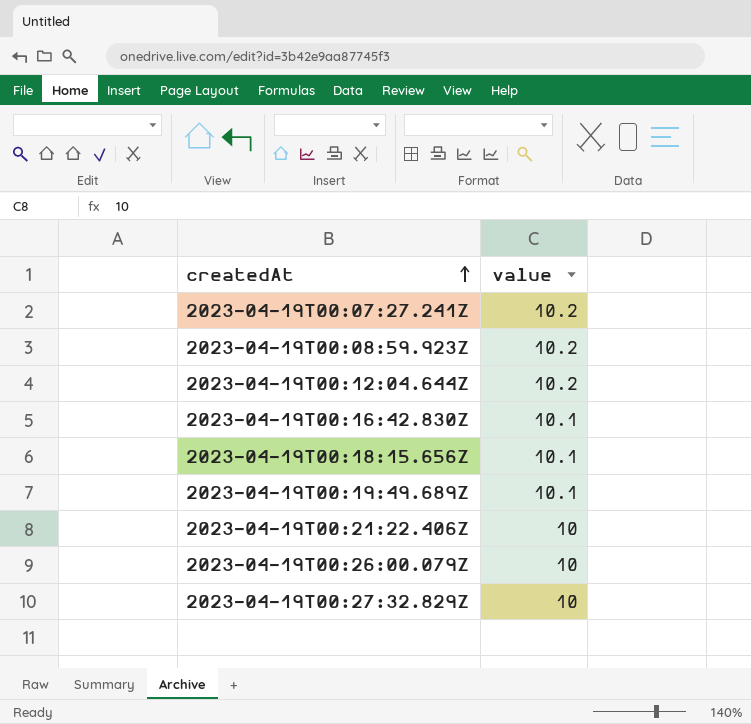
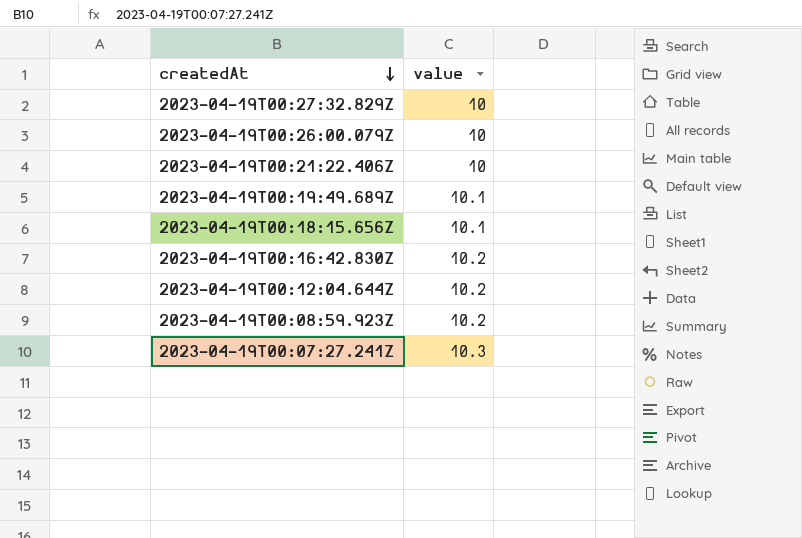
row order: createdAt ascending -> createdAt descending
2023-04-19T00:16:42.830Z | value: 10.1 -> 10.2
2023-04-19T00:07:27.241Z | value: 10.2 -> 10.3

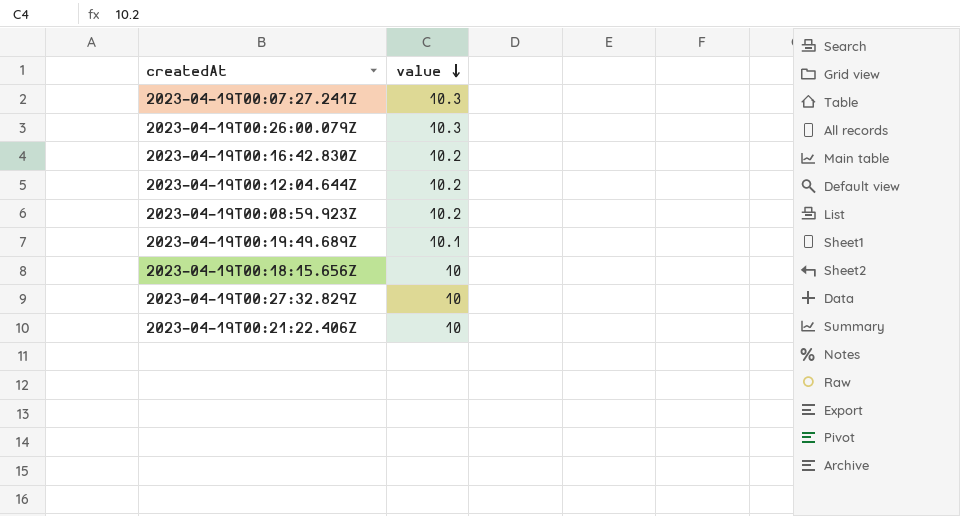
row order: createdAt descending -> value descending
2023-04-19T00:26:00.079Z | value: 10 -> 10.3
2023-04-19T00:18:15.656Z | value: 10.1 -> 10

